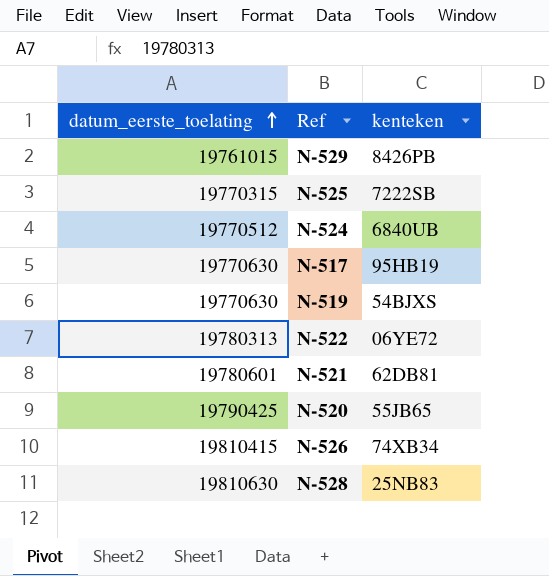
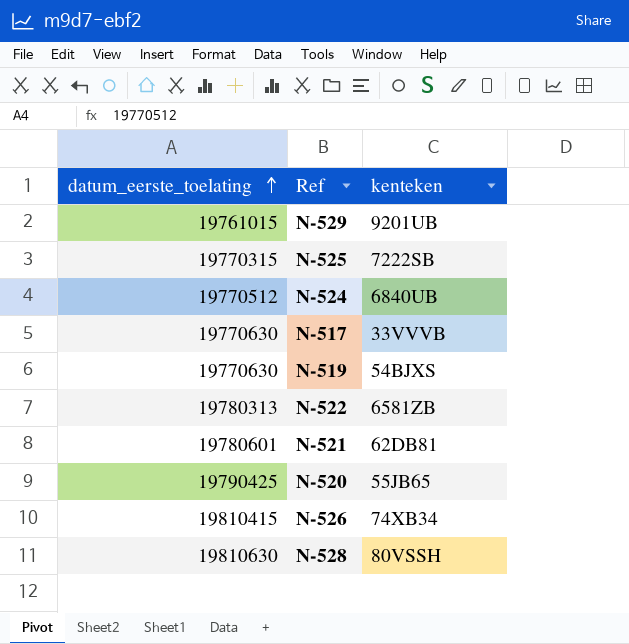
N-529 | kenteken: 8426PB -> 9201UB
N-517 | kenteken: 95HB19 -> 33VVVB
N-522 | kenteken: 06YE72 -> 6581ZB
N-528 | kenteken: 25NB83 -> 80VSSH

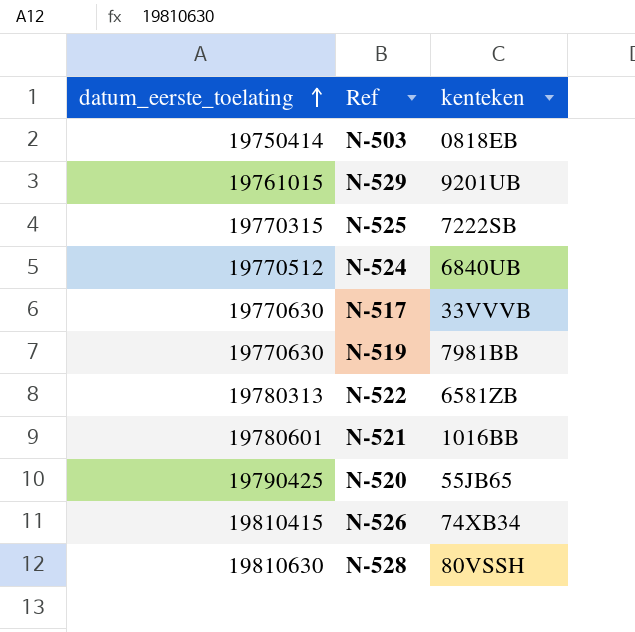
row N-503: none -> 19750414 | 0818EB
N-519 | kenteken: 54BJXS -> 7981BB
N-521 | kenteken: 62DB81 -> 1016BB

